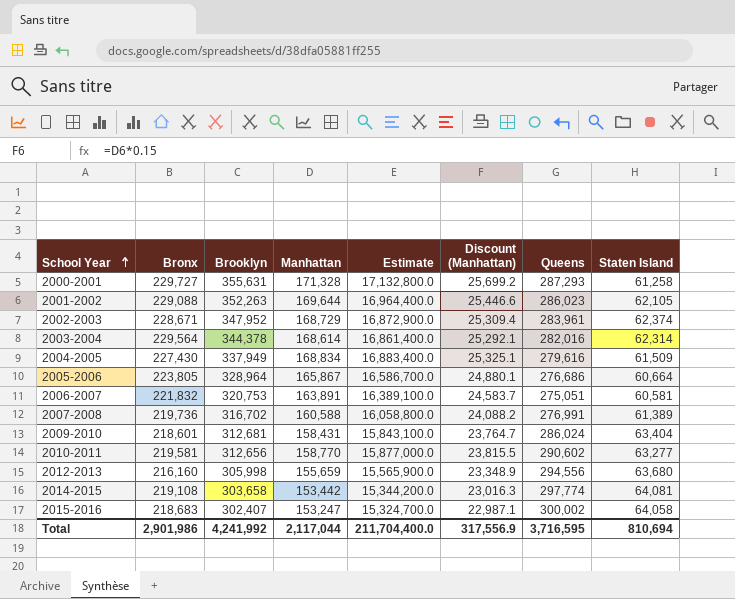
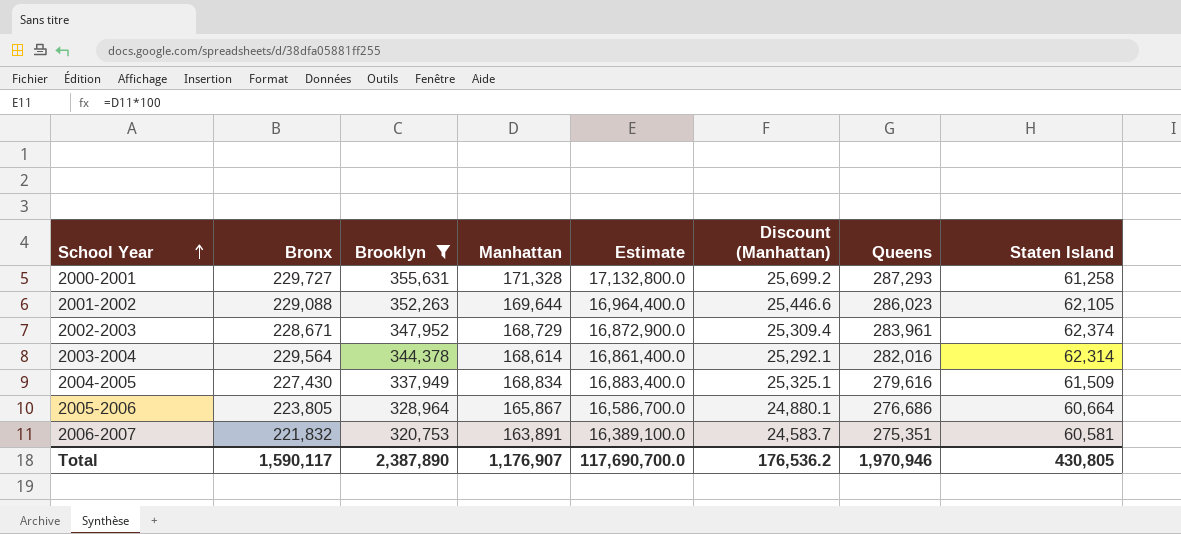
filter: none -> Brooklyn >= 320,753
2006-2007 | Queens: 275,051 -> 275,351
Total | Bronx: 2,901,986 -> 1,590,117
Total | Brooklyn: 4,241,992 -> 2,387,890
Total | Manhattan: 2,117,044 -> 1,176,907
Total | Estimate: 211,704,400.0 -> 117,690,700.0
Total | Discount (Manhattan): 317,556.9 -> 176,536.2
Total | Queens: 3,716,595 -> 1,970,946
Total | Staten Island: 810,694 -> 430,805

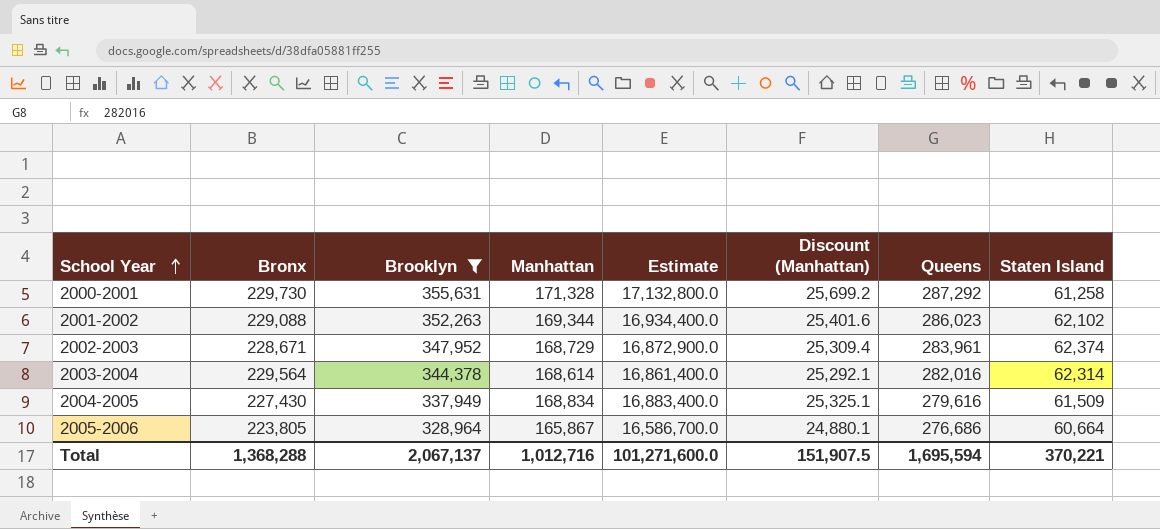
row 2006-2007: 221,832 | 320,753 | 163,891 | 16,389,100.0 | 24,583.7 | 275,351 | 60,581 -> none
2000-2001 | Bronx: 229,727 -> 229,730
2000-2001 | Queens: 287,293 -> 287,292
2001-2002 | Manhattan: 169,644 -> 169,344
2001-2002 | Estimate: 16,964,400.0 -> 16,934,400.0
2001-2002 | Discount (Manhattan): 25,446.6 -> 25,401.6
2001-2002 | Staten Island: 62,105 -> 62,102
Total | Bronx: 1,590,117 -> 1,368,288
Total | Brooklyn: 2,387,890 -> 2,067,137
Total | Manhattan: 1,176,907 -> 1,012,716
Total | Estimate: 117,690,700.0 -> 101,271,600.0
Total | Discount (Manhattan): 176,536.2 -> 151,907.5
Total | Queens: 1,970,946 -> 1,695,594
Total | Staten Island: 430,805 -> 370,221

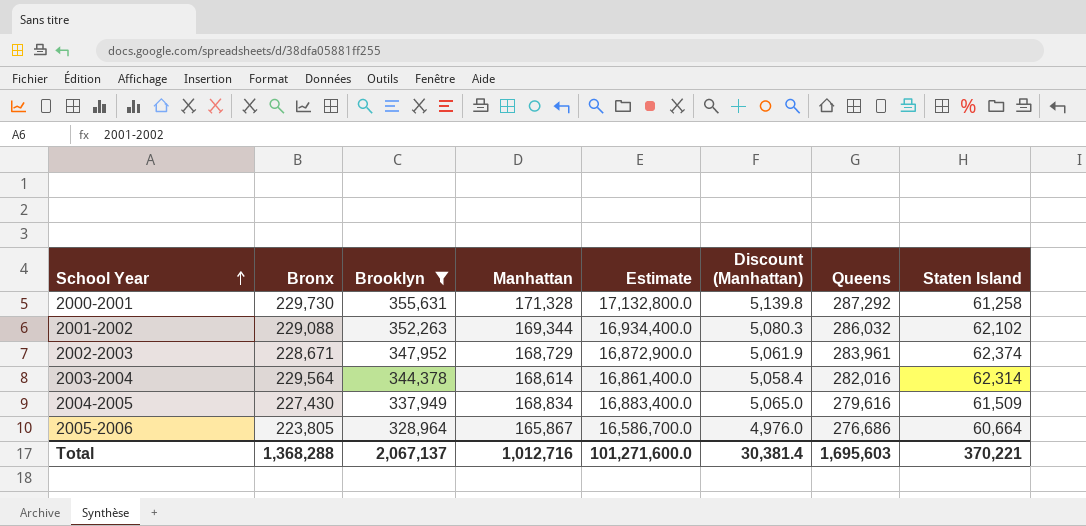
column Discount (Manhattan) | formula: [Manhattan] * 0.15 -> [Manhattan] * 0.03
2001-2002 | Queens: 286,023 -> 286,032
Total | Discount (Manhattan): 151,907.5 -> 30,381.4
Total | Queens: 1,695,594 -> 1,695,603

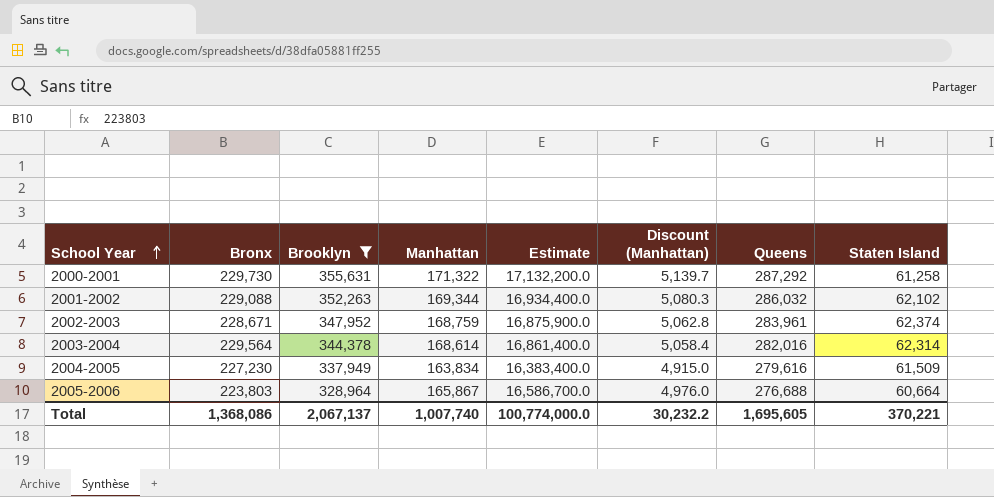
2000-2001 | Manhattan: 171,328 -> 171,322
2000-2001 | Estimate: 17,132,800.0 -> 17,132,200.0
2000-2001 | Discount (Manhattan): 5,139.8 -> 5,139.7
2002-2003 | Manhattan: 168,729 -> 168,759
2002-2003 | Estimate: 16,872,900.0 -> 16,875,900.0
2002-2003 | Discount (Manhattan): 5,061.9 -> 5,062.8
2004-2005 | Bronx: 227,430 -> 227,230
2004-2005 | Manhattan: 168,834 -> 163,834
2004-2005 | Estimate: 16,883,400.0 -> 16,383,400.0
2004-2005 | Discount (Manhattan): 5,065.0 -> 4,915.0
2005-2006 | Bronx: 223,805 -> 223,803
2005-2006 | Queens: 276,686 -> 276,688
Total | Bronx: 1,368,288 -> 1,368,086
Total | Manhattan: 1,012,716 -> 1,007,740
Total | Estimate: 101,271,600.0 -> 100,774,000.0
Total | Discount (Manhattan): 30,381.4 -> 30,232.2
Total | Queens: 1,695,603 -> 1,695,605

